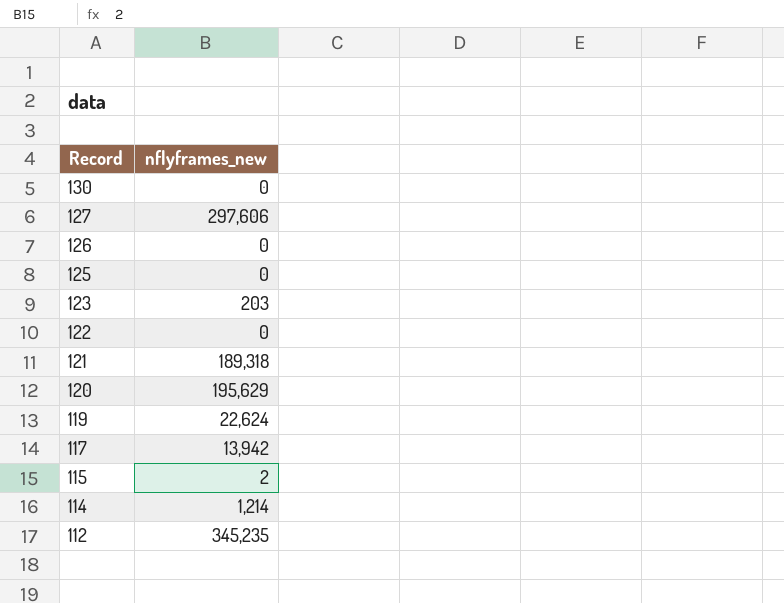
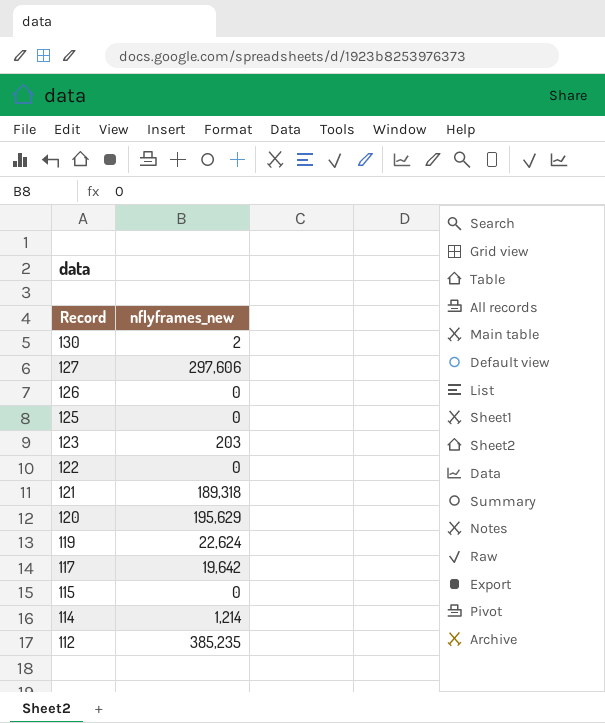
130 | nflyframes_new: 0 -> 2
117 | nflyframes_new: 13,942 -> 19,642
115 | nflyframes_new: 2 -> 0
112 | nflyframes_new: 345,235 -> 385,235

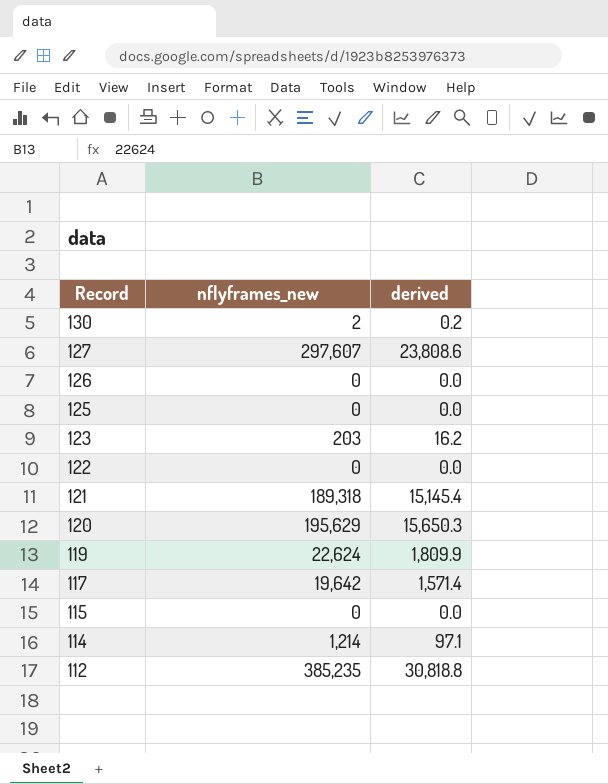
column derived | formula: none -> [nflyframes_new] * 0.08
127 | nflyframes_new: 297,606 -> 297,607

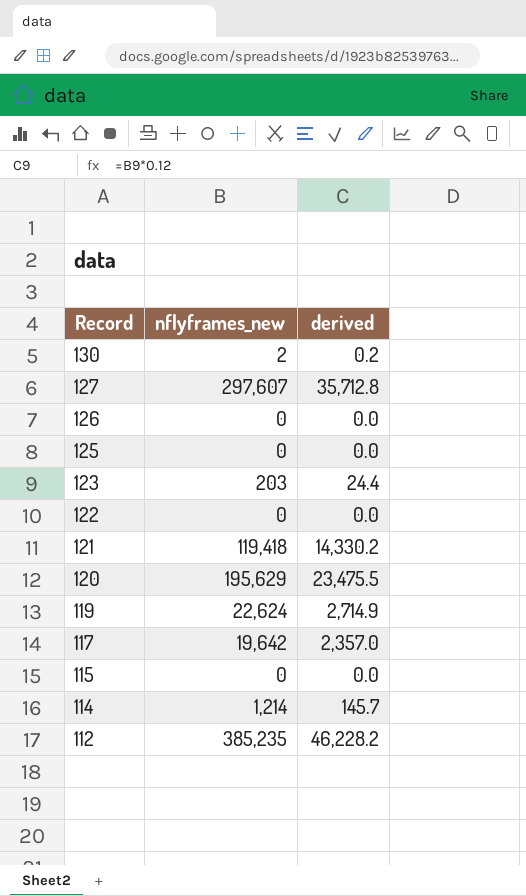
column derived | formula: [nflyframes_new] * 0.08 -> [nflyframes_new] * 0.12
121 | nflyframes_new: 189,318 -> 119,418

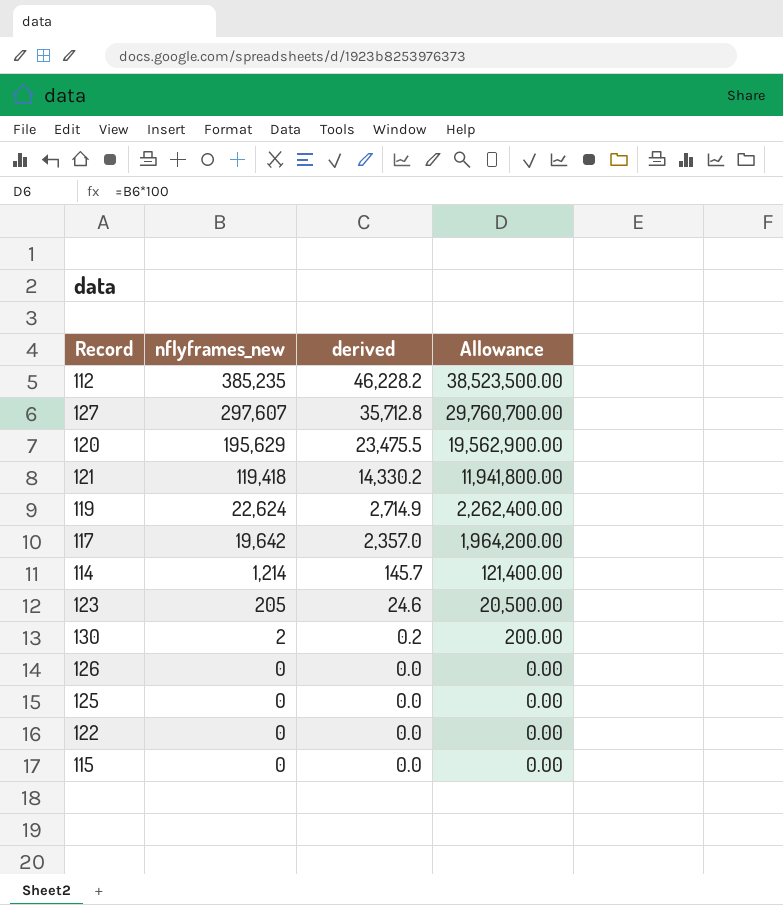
row order: Record descending -> nflyframes_new descending
column Allowance | formula: none -> [nflyframes_new] * 100
123 | nflyframes_new: 203 -> 205
123 | derived: 24.4 -> 24.6

